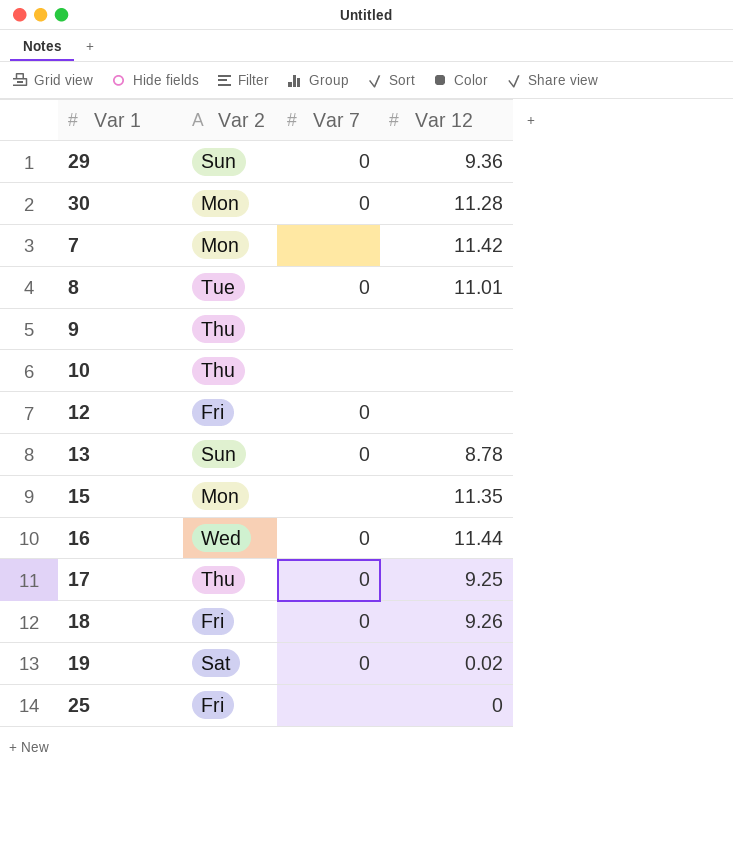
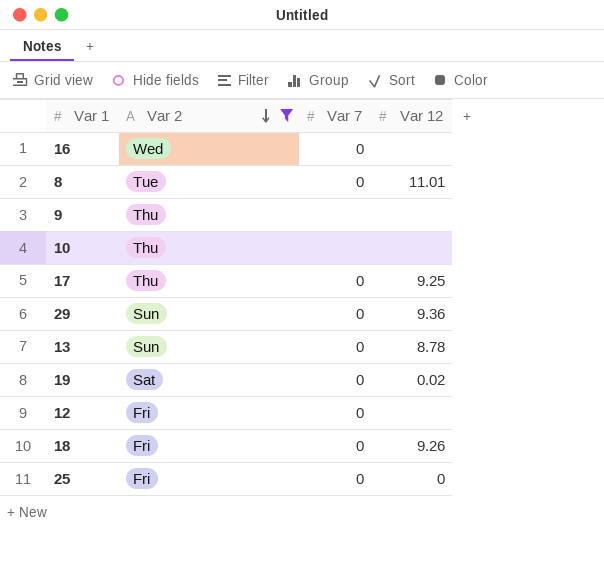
filter: none -> Var 2 != Mon
row order: none -> Var 2 descending
16 | Var 12: 11.44 -> none
25 | Var 7: none -> 0

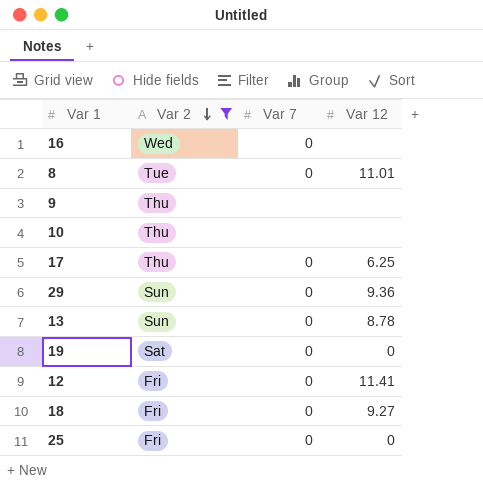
17 | Var 12: 9.25 -> 6.25
19 | Var 12: 0.02 -> 0
12 | Var 12: none -> 11.41
18 | Var 12: 9.26 -> 9.27

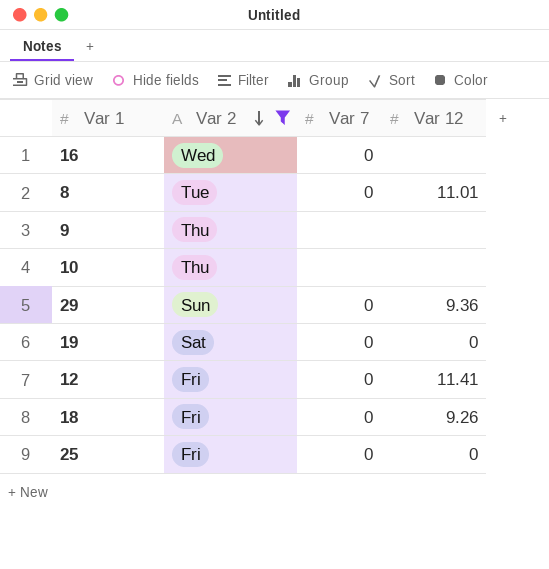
row 17: Thu | 0 | 6.25 -> none
row 13: Sun | 0 | 8.78 -> none
18 | Var 12: 9.27 -> 9.26

